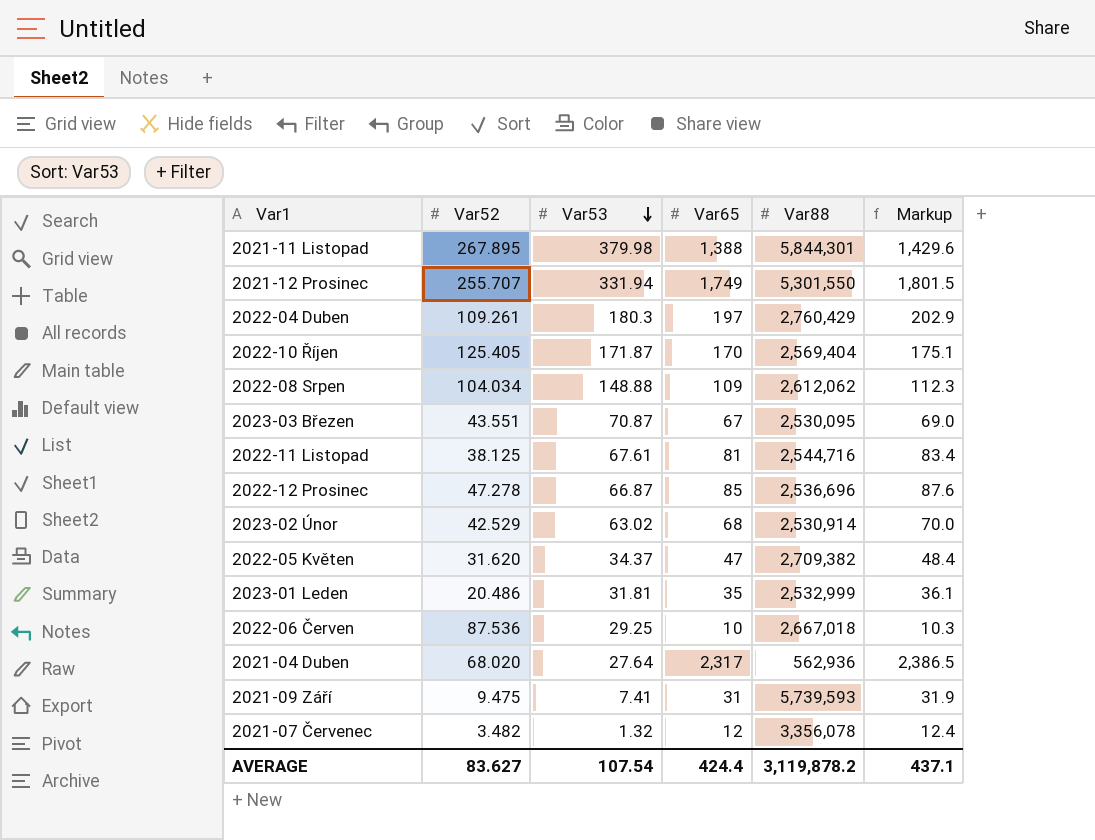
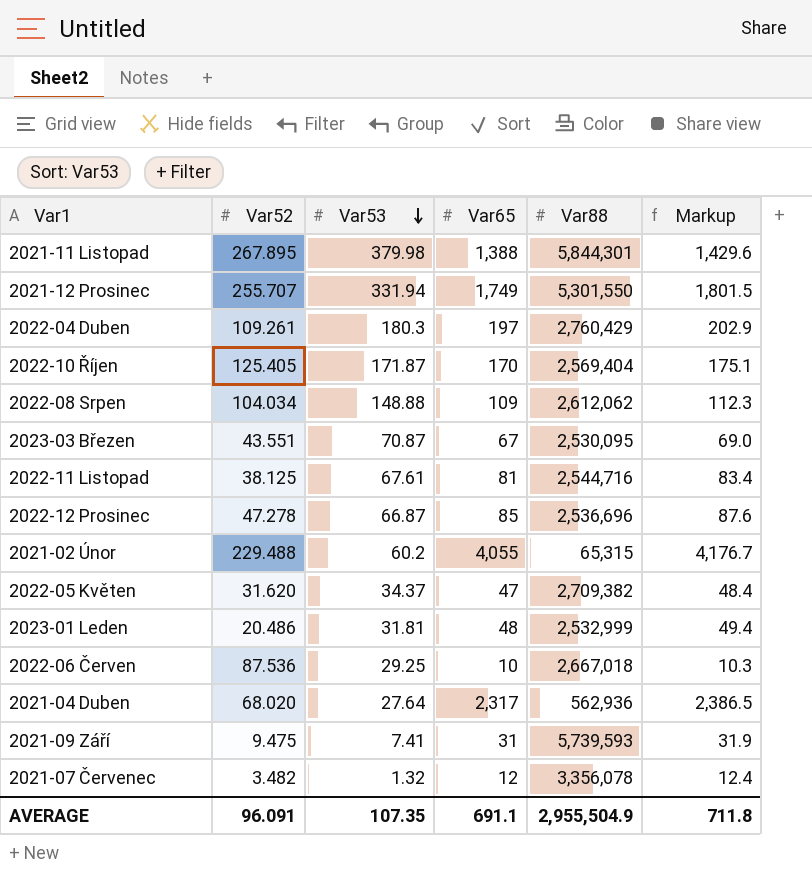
row 2023-02 Únor: 42.529 | 63.02 | 68 | 2,530,914 | 70.0 -> none
row 2021-02 Únor: none -> 229.488 | 60.2 | 4,055 | 65,315 | 4,176.7
2023-01 Leden | Var65: 35 -> 48
2023-01 Leden | Markup: 36.1 -> 49.4
AVERAGE | Var52: 83.627 -> 96.091
AVERAGE | Var53: 107.54 -> 107.35
AVERAGE | Var65: 424.4 -> 691.1
AVERAGE | Var88: 3,119,878.2 -> 2,955,504.9
AVERAGE | Markup: 437.1 -> 711.8

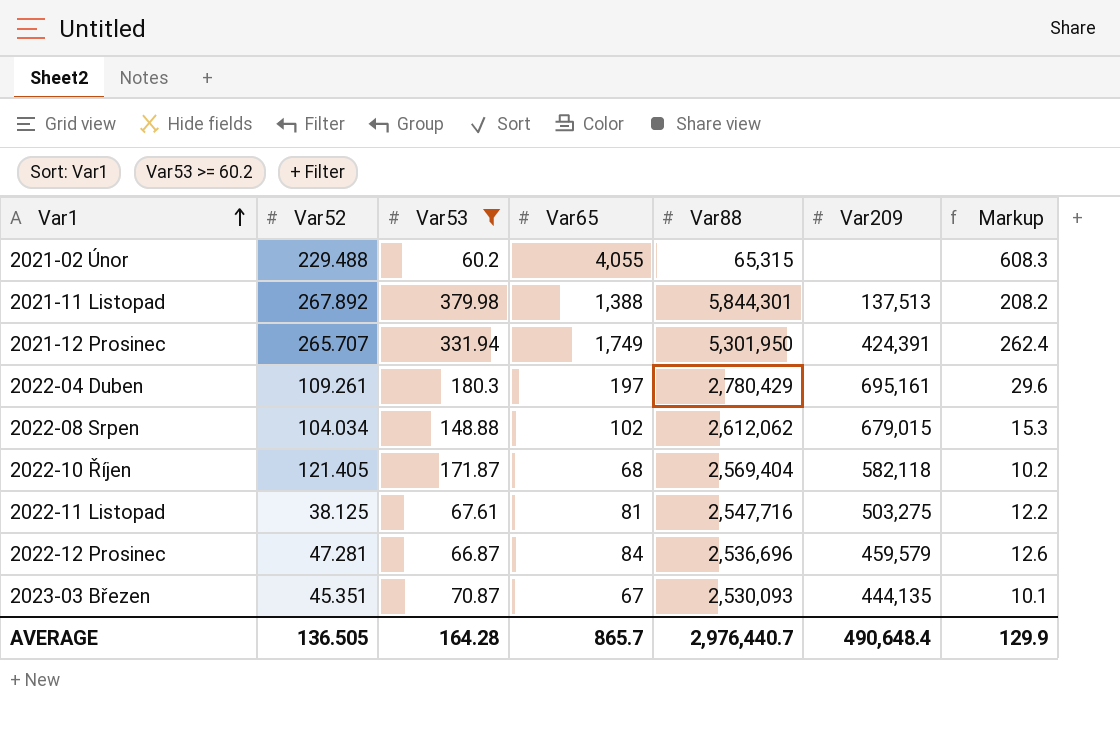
filter: none -> Var53 >= 60.2
row order: Var53 descending -> Var1 ascending
column Var209 | position: none -> 6
column Markup | formula: [Var65] * 1.03 -> [Var65] * 0.15
2021-11 Listopad | Var52: 267.895 -> 267.892
2021-12 Prosinec | Var52: 255.707 -> 265.707
2021-12 Prosinec | Var88: 5,301,550 -> 5,301,950
2022-04 Duben | Var88: 2,760,429 -> 2,780,429
2022-08 Srpen | Var65: 109 -> 102
2022-10 Říjen | Var52: 125.405 -> 121.405
2022-10 Říjen | Var65: 170 -> 68
2022-11 Listopad | Var88: 2,544,716 -> 2,547,716
2022-12 Prosinec | Var52: 47.278 -> 47.281
2022-12 Prosinec | Var65: 85 -> 84
2023-03 Březen | Var52: 43.551 -> 45.351
2023-03 Březen | Var88: 2,530,095 -> 2,530,093
AVERAGE | Var52: 96.091 -> 136.505
AVERAGE | Var53: 107.35 -> 164.28
AVERAGE | Var65: 691.1 -> 865.7
AVERAGE | Var88: 2,955,504.9 -> 2,976,440.7
AVERAGE | Markup: 711.8 -> 129.9

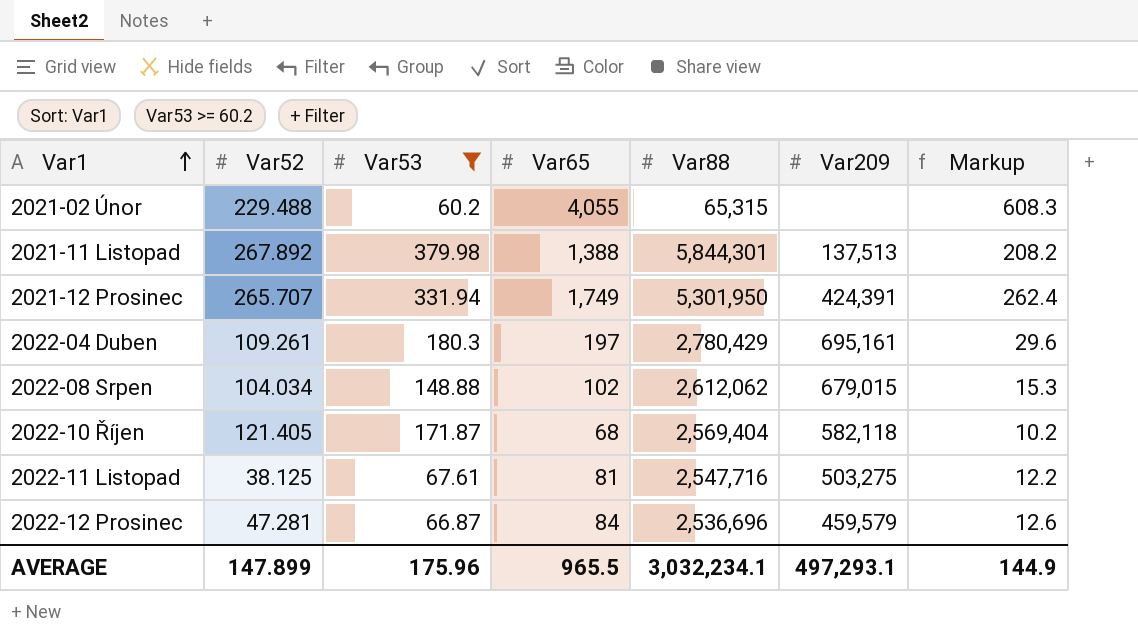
row 2023-03 Březen: 45.351 | 70.87 | 67 | 2,530,093 | 444,135 | 10.1 -> none
AVERAGE | Var52: 136.505 -> 147.899
AVERAGE | Var53: 164.28 -> 175.96
AVERAGE | Var65: 865.7 -> 965.5
AVERAGE | Var88: 2,976,440.7 -> 3,032,234.1
AVERAGE | Var209: 490,648.4 -> 497,293.1
AVERAGE | Markup: 129.9 -> 144.9

